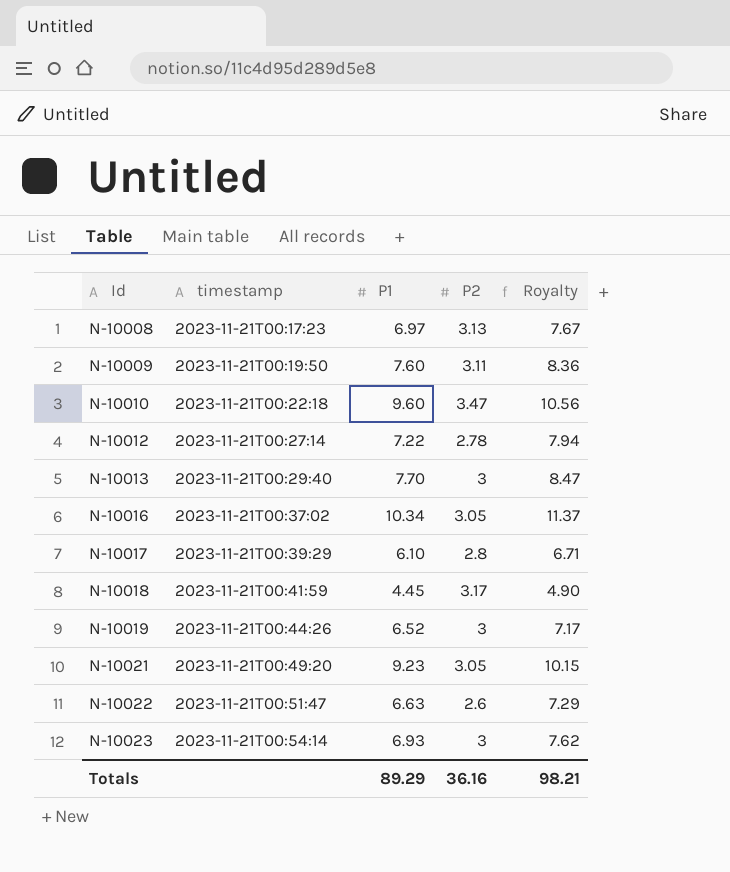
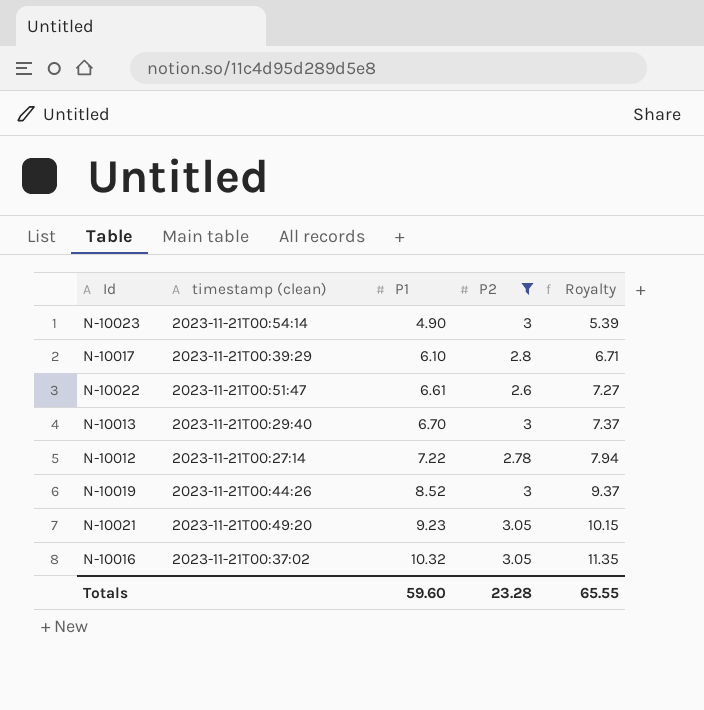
filter: none -> P2 <= 3.05
row order: Id ascending -> P1 ascending
column name: timestamp -> timestamp (clean)
N-10023 | P1: 6.93 -> 4.90
N-10023 | Royalty: 7.62 -> 5.39
N-10022 | P1: 6.63 -> 6.61
N-10022 | Royalty: 7.29 -> 7.27
N-10013 | P1: 7.70 -> 6.70
N-10013 | Royalty: 8.47 -> 7.37
N-10019 | P1: 6.52 -> 8.52
N-10019 | Royalty: 7.17 -> 9.37
N-10016 | P1: 10.34 -> 10.32
N-10016 | Royalty: 11.37 -> 11.35
Totals | P1: 89.29 -> 59.60
Totals | P2: 36.16 -> 23.28
Totals | Royalty: 98.21 -> 65.55

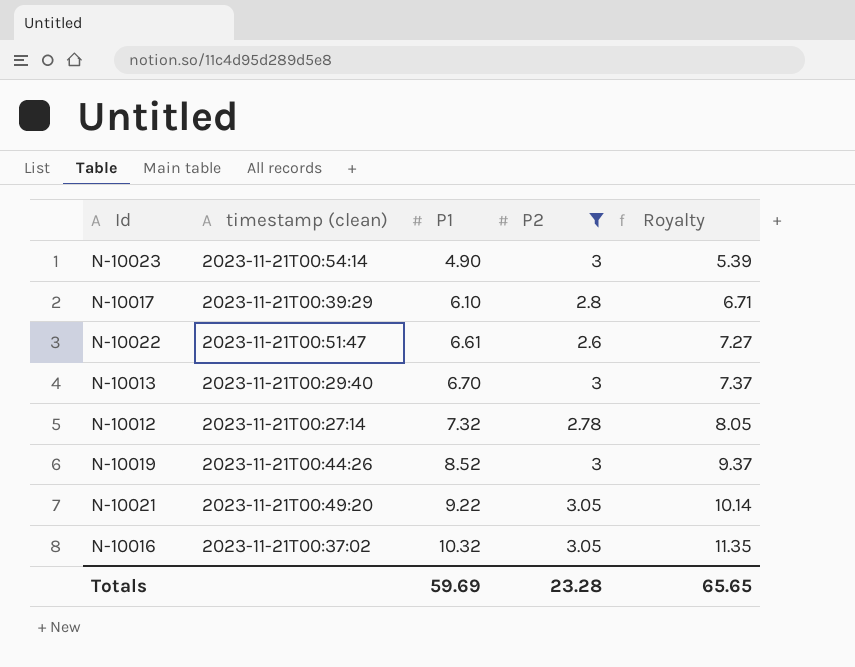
N-10012 | P1: 7.22 -> 7.32
N-10012 | Royalty: 7.94 -> 8.05
N-10021 | P1: 9.23 -> 9.22
N-10021 | Royalty: 10.15 -> 10.14
Totals | P1: 59.60 -> 59.69
Totals | Royalty: 65.55 -> 65.65

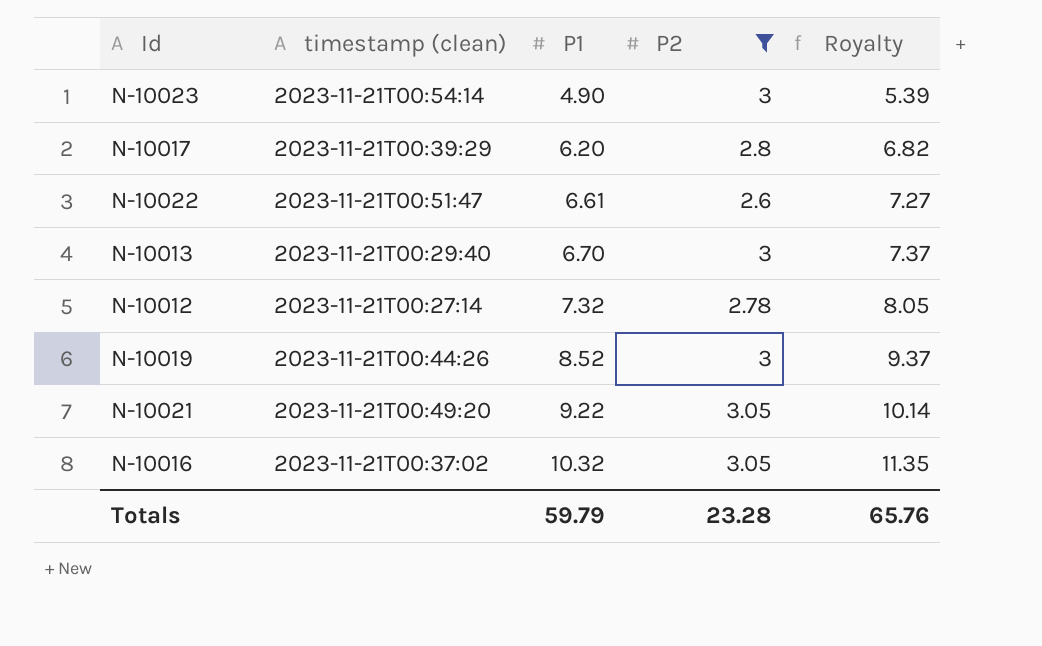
N-10017 | P1: 6.10 -> 6.20
N-10017 | Royalty: 6.71 -> 6.82
Totals | P1: 59.69 -> 59.79
Totals | Royalty: 65.65 -> 65.76

